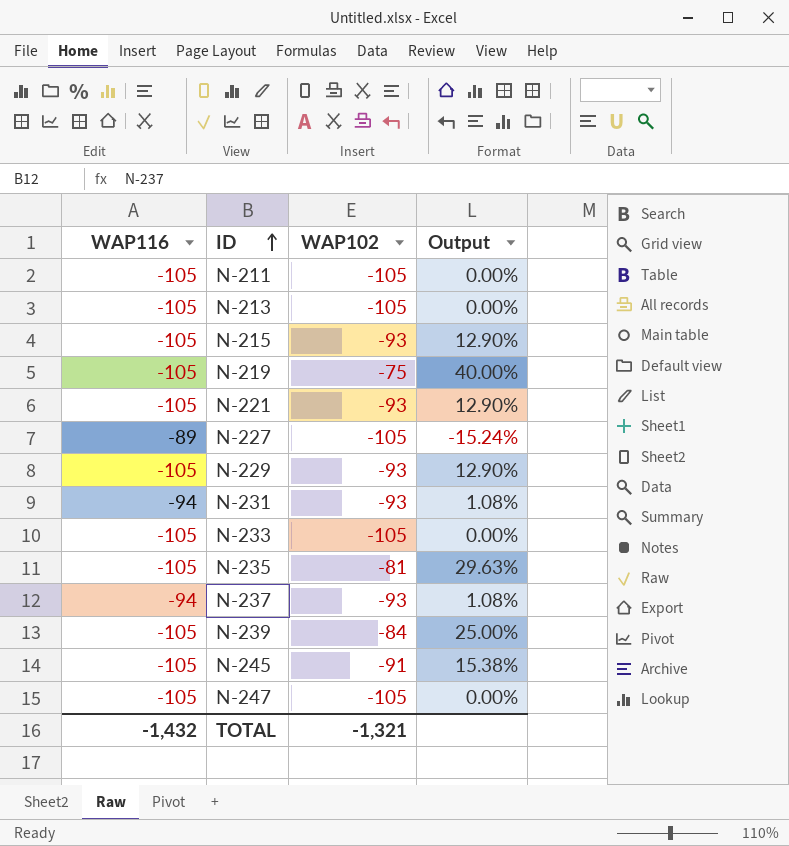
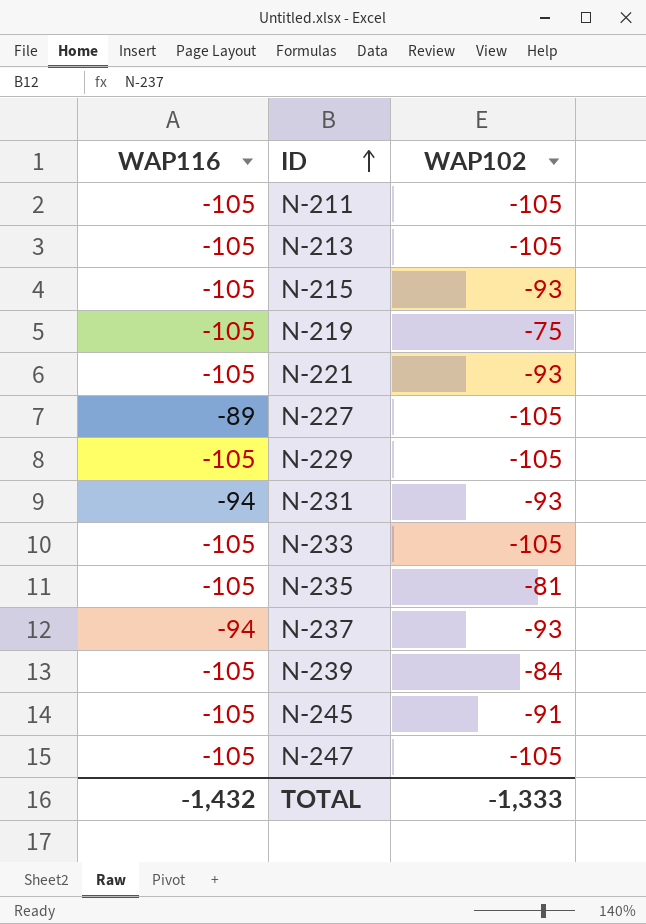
column Output | formula: ([WAP116] - [WAP102]) / [WAP102] -> none
N-229 | WAP102: -93 -> -105
TOTAL | WAP102: -1,321 -> -1,333

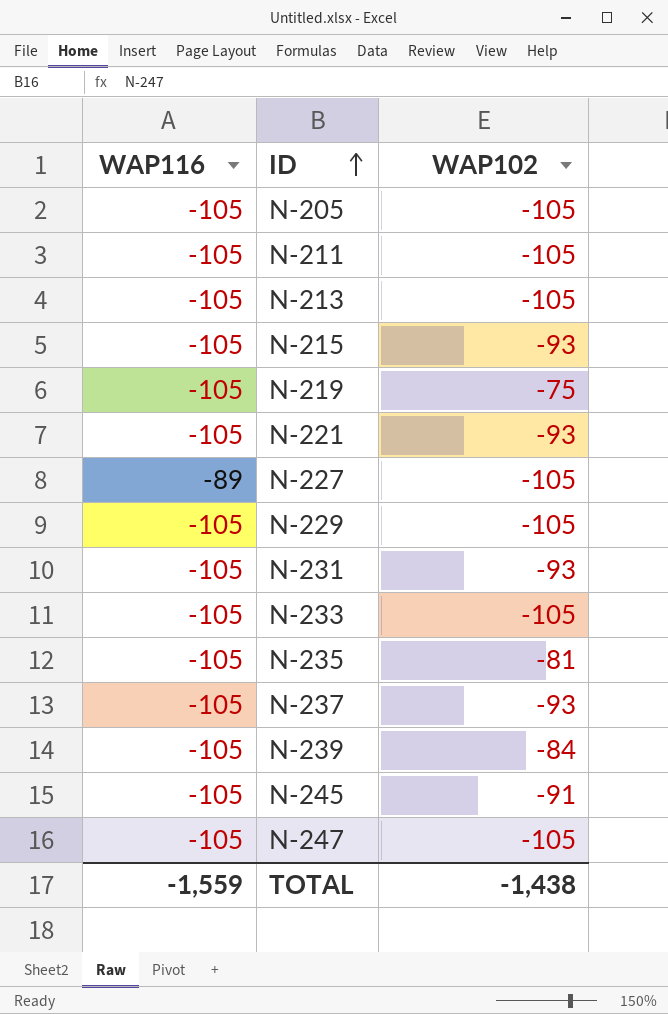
row N-205: none -> -105 | -105
N-231 | WAP116: -94 -> -105
N-237 | WAP116: -94 -> -105
TOTAL | WAP116: -1,432 -> -1,559
TOTAL | WAP102: -1,333 -> -1,438

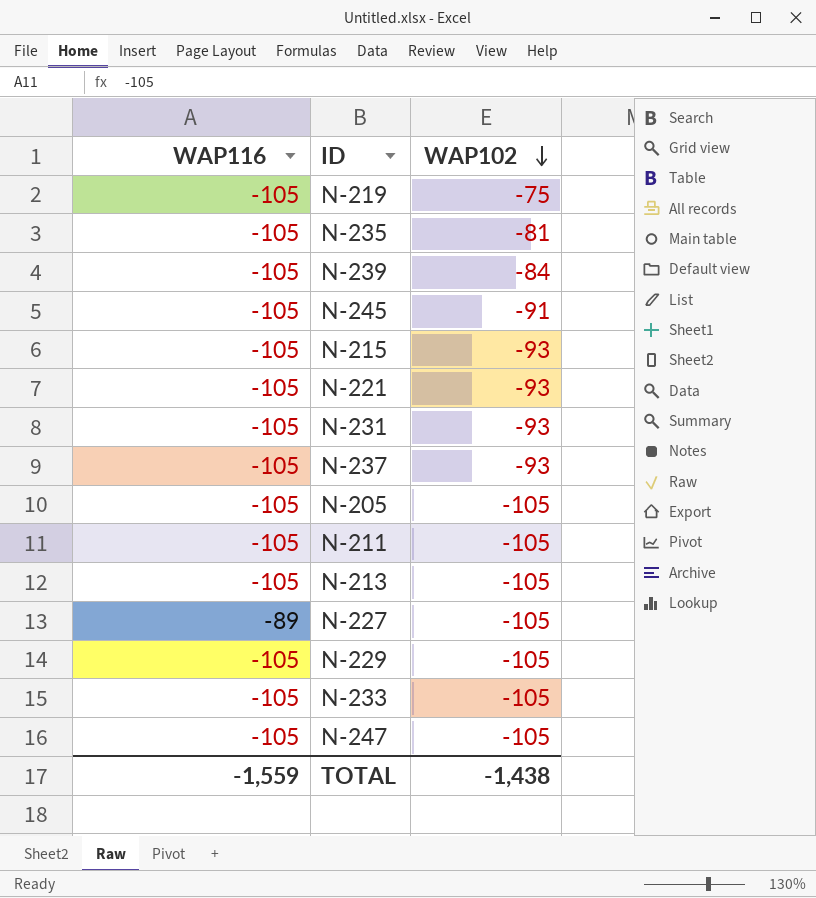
row order: ID ascending -> WAP102 descending

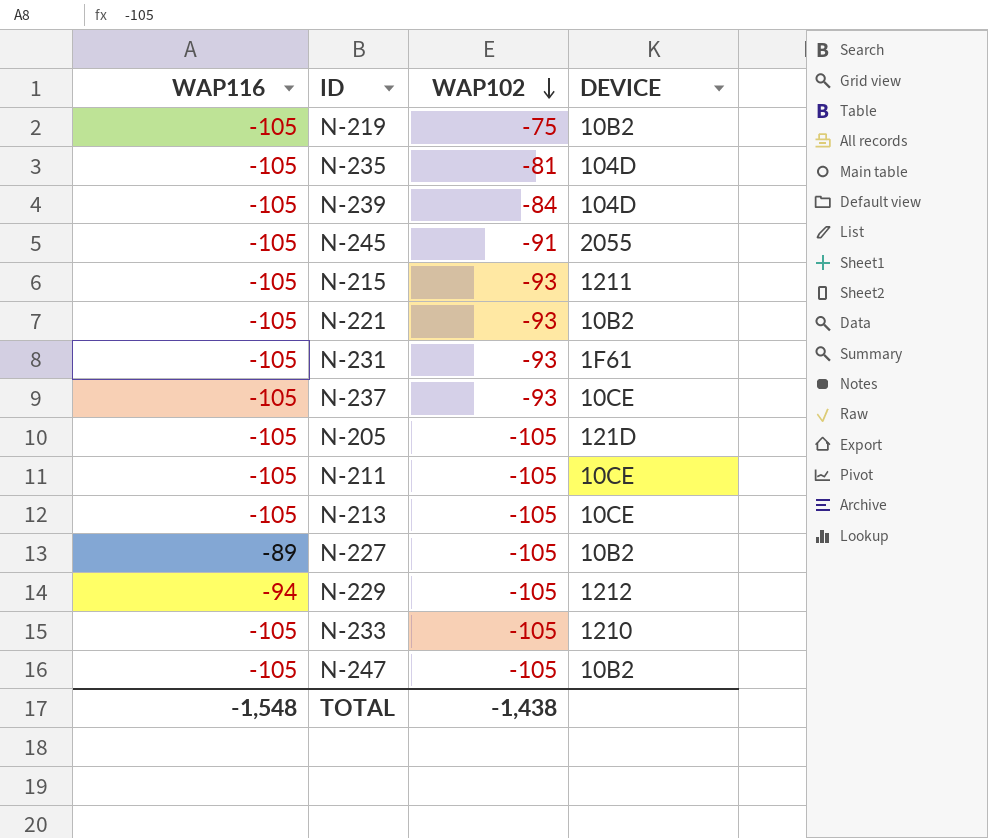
column DEVICE | position: none -> 4
N-229 | WAP116: -105 -> -94
TOTAL | WAP116: -1,559 -> -1,548

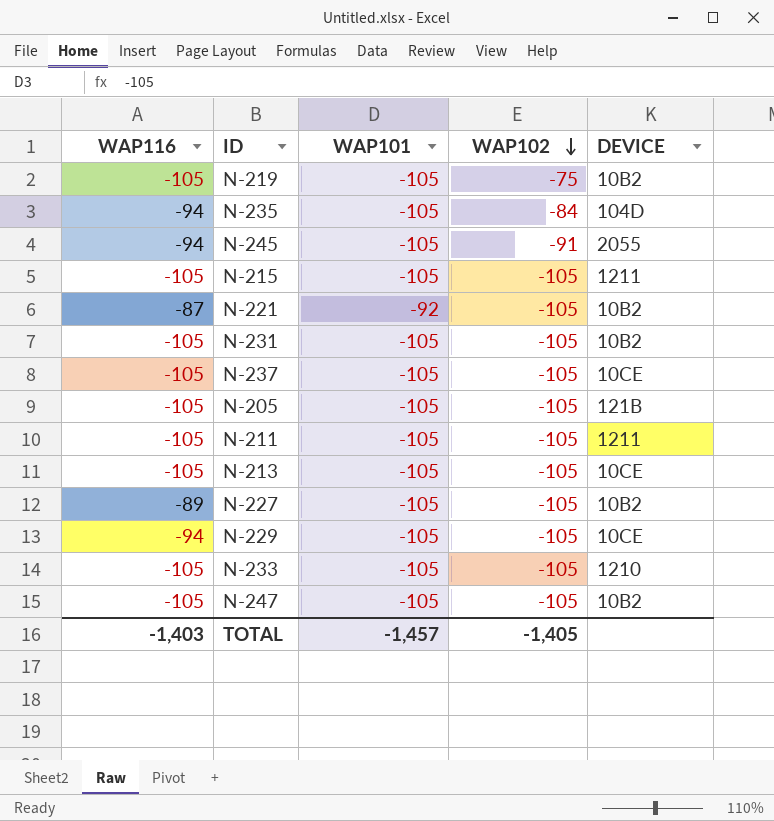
column WAP101 | position: none -> 3
row N-239: -105 | -84 | 104D -> none
N-235 | WAP116: -105 -> -94
N-235 | WAP102: -81 -> -84
N-245 | WAP116: -105 -> -94
N-215 | WAP102: -93 -> -105
N-221 | WAP116: -105 -> -87
N-221 | WAP102: -93 -> -105
N-231 | WAP102: -93 -> -105
N-231 | DEVICE: 1F61 -> 10B2
N-237 | WAP102: -93 -> -105
N-205 | DEVICE: 121D -> 121B
N-211 | DEVICE: 10CE -> 1211
N-229 | DEVICE: 1212 -> 10CE
TOTAL | WAP116: -1,548 -> -1,403
TOTAL | WAP102: -1,438 -> -1,405

